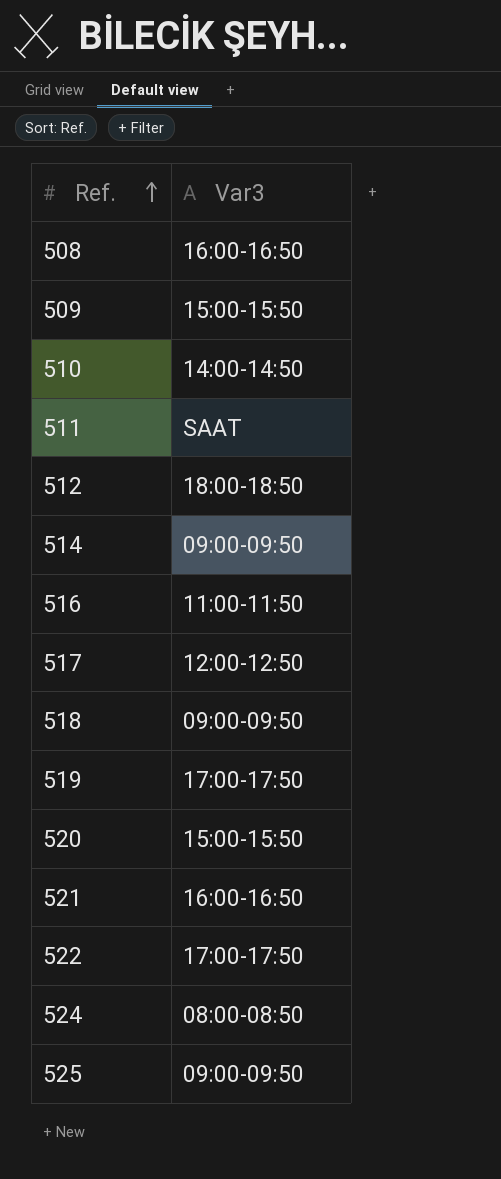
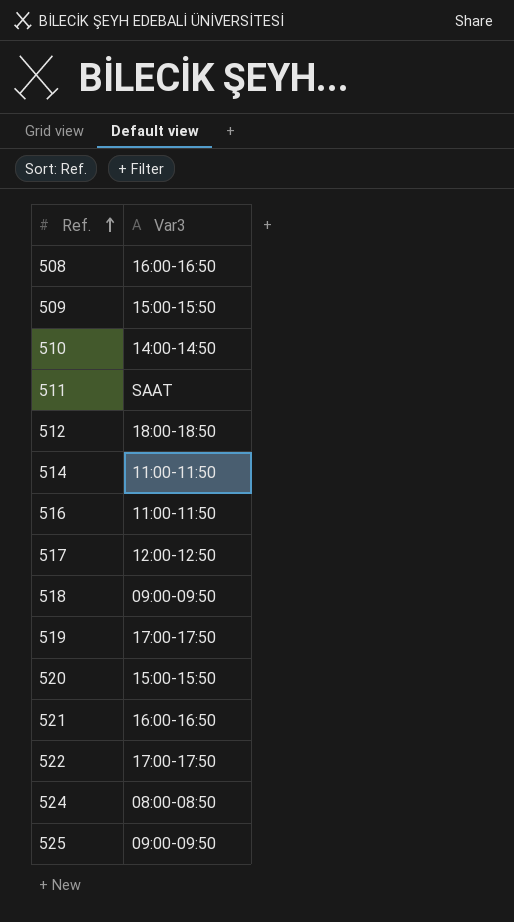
514 | Var3: 09:00-09:50 -> 11:00-11:50

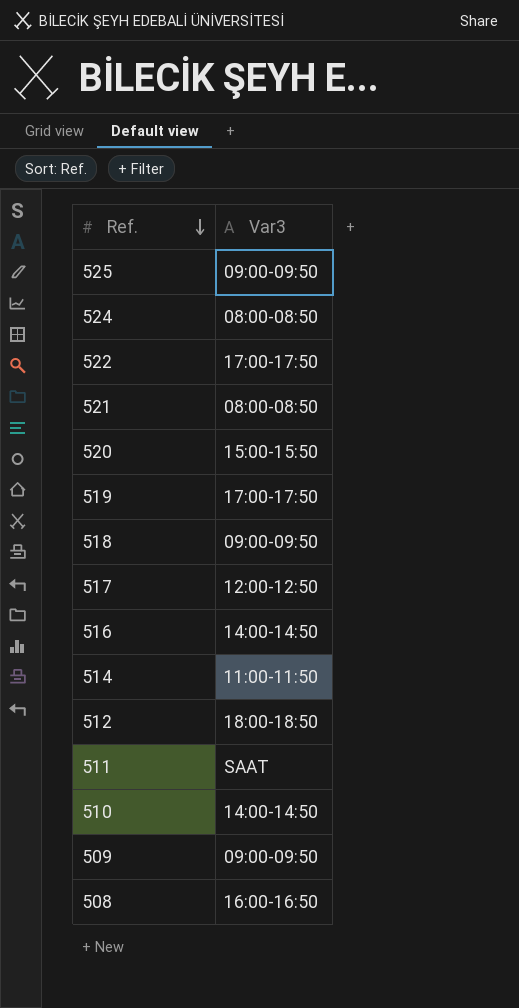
row order: Ref. ascending -> Ref. descending
521 | Var3: 16:00-16:50 -> 08:00-08:50
516 | Var3: 11:00-11:50 -> 14:00-14:50
509 | Var3: 15:00-15:50 -> 09:00-09:50

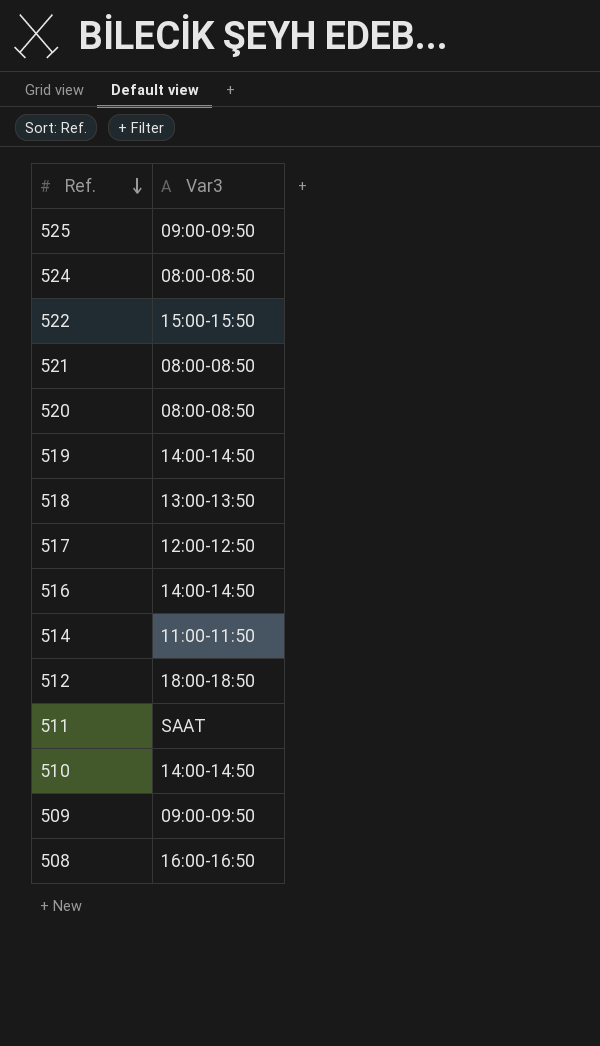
522 | Var3: 17:00-17:50 -> 15:00-15:50
520 | Var3: 15:00-15:50 -> 08:00-08:50
519 | Var3: 17:00-17:50 -> 14:00-14:50
518 | Var3: 09:00-09:50 -> 13:00-13:50

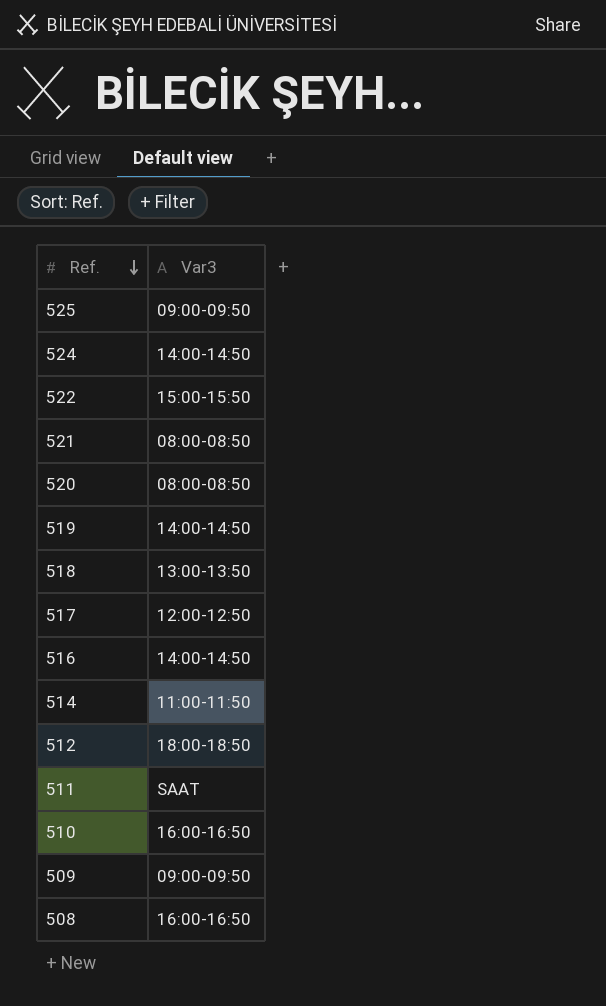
524 | Var3: 08:00-08:50 -> 14:00-14:50
510 | Var3: 14:00-14:50 -> 16:00-16:50

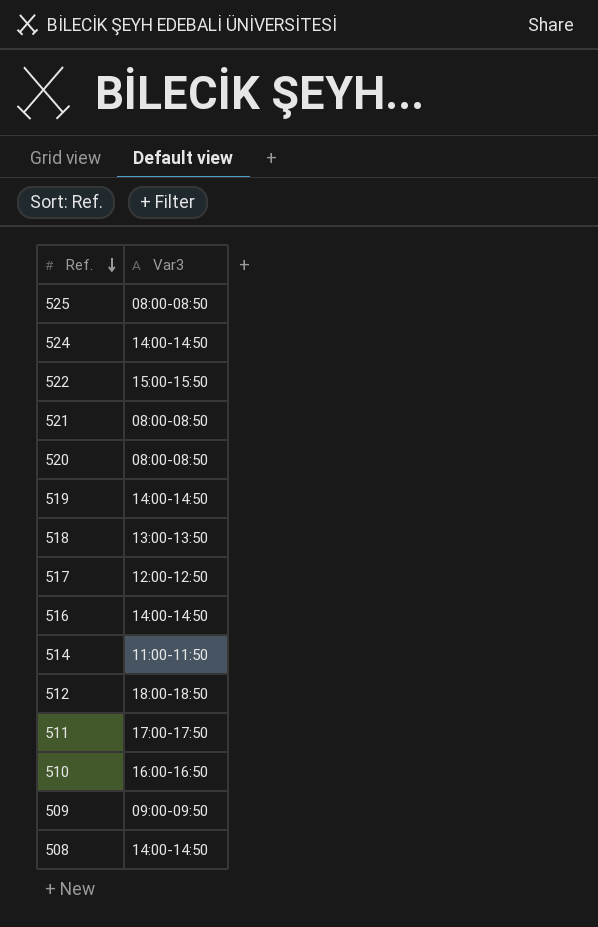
525 | Var3: 09:00-09:50 -> 08:00-08:50
511 | Var3: SAAT -> 17:00-17:50
508 | Var3: 16:00-16:50 -> 14:00-14:50

